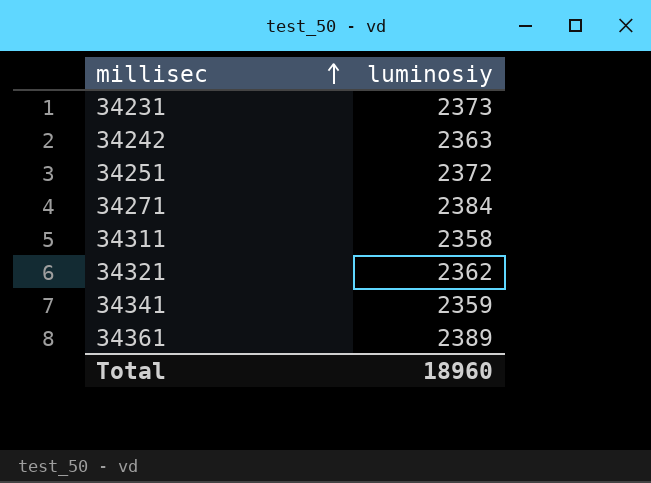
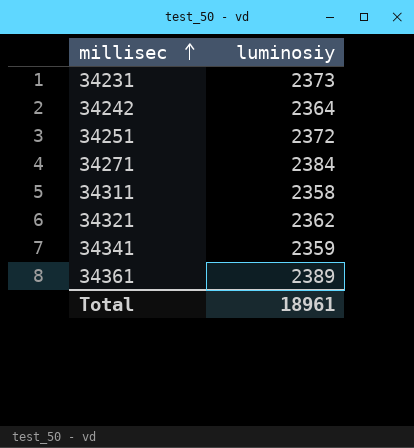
34242 | luminosiy: 2363 -> 2364
Total | luminosiy: 18960 -> 18961

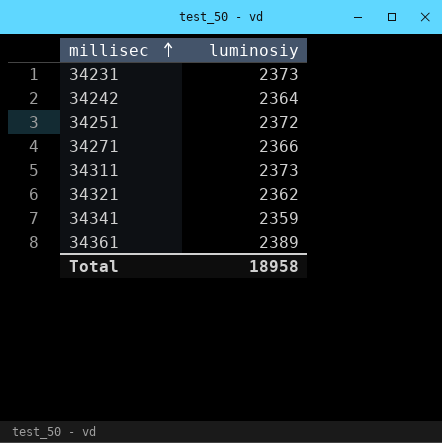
34271 | luminosiy: 2384 -> 2366
34311 | luminosiy: 2358 -> 2373
Total | luminosiy: 18961 -> 18958

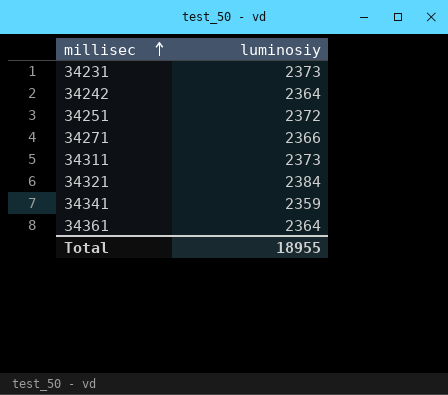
34321 | luminosiy: 2362 -> 2384
34361 | luminosiy: 2389 -> 2364
Total | luminosiy: 18958 -> 18955

